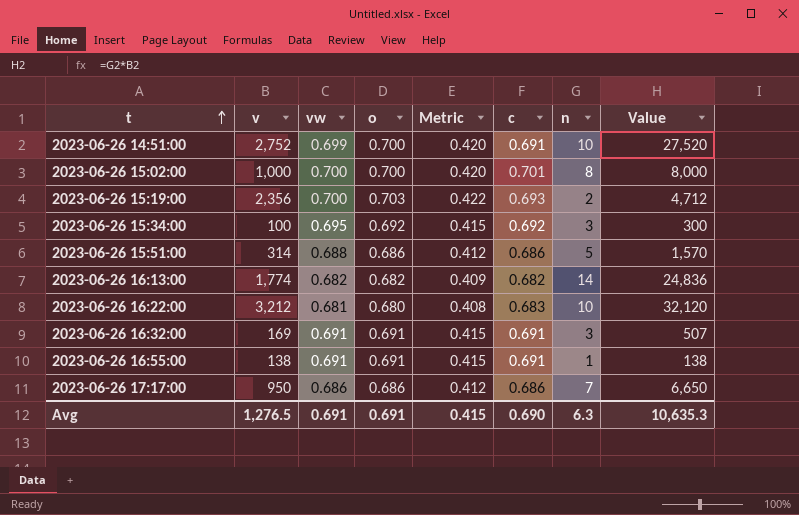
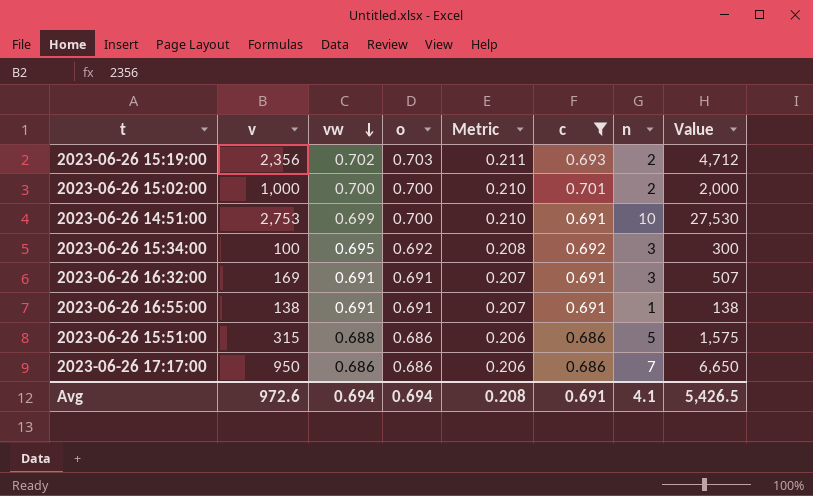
filter: none -> c >= 0.686
row order: t ascending -> vw descending
column Metric | formula: [o] * 0.6 -> [o] * 0.3
2023-06-26 15:19:00 | vw: 0.700 -> 0.702
2023-06-26 15:02:00 | n: 8 -> 2
2023-06-26 15:02:00 | Value: 8,000 -> 2,000
2023-06-26 14:51:00 | v: 2,752 -> 2,753
2023-06-26 14:51:00 | Value: 27,520 -> 27,530
2023-06-26 15:51:00 | v: 314 -> 315
2023-06-26 15:51:00 | Value: 1,570 -> 1,575
Avg | v: 1,276.5 -> 972.6
Avg | vw: 0.691 -> 0.694
Avg | o: 0.691 -> 0.694
Avg | Metric: 0.415 -> 0.208
Avg | c: 0.690 -> 0.691
Avg | n: 6.3 -> 4.1
Avg | Value: 10,635.3 -> 5,426.5

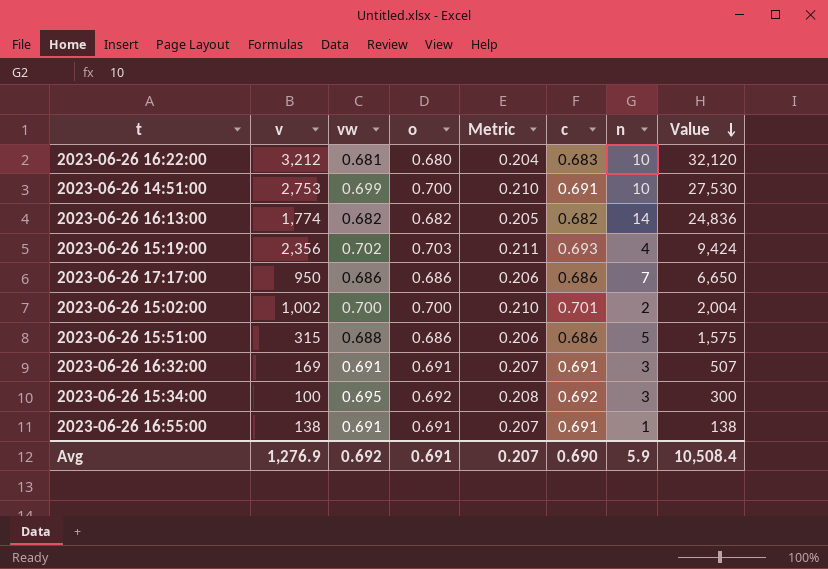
filter: c >= 0.686 -> none
row order: vw descending -> Value descending
2023-06-26 15:19:00 | n: 2 -> 4
2023-06-26 15:19:00 | Value: 4,712 -> 9,424
2023-06-26 15:02:00 | v: 1,000 -> 1,002
2023-06-26 15:02:00 | Value: 2,000 -> 2,004
Avg | v: 972.6 -> 1,276.9
Avg | vw: 0.694 -> 0.692
Avg | o: 0.694 -> 0.691
Avg | Metric: 0.208 -> 0.207
Avg | c: 0.691 -> 0.690
Avg | n: 4.1 -> 5.9
Avg | Value: 5,426.5 -> 10,508.4

